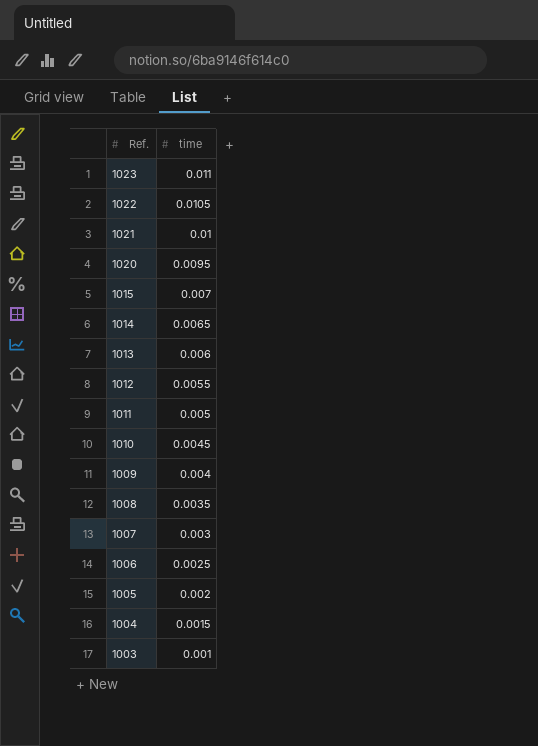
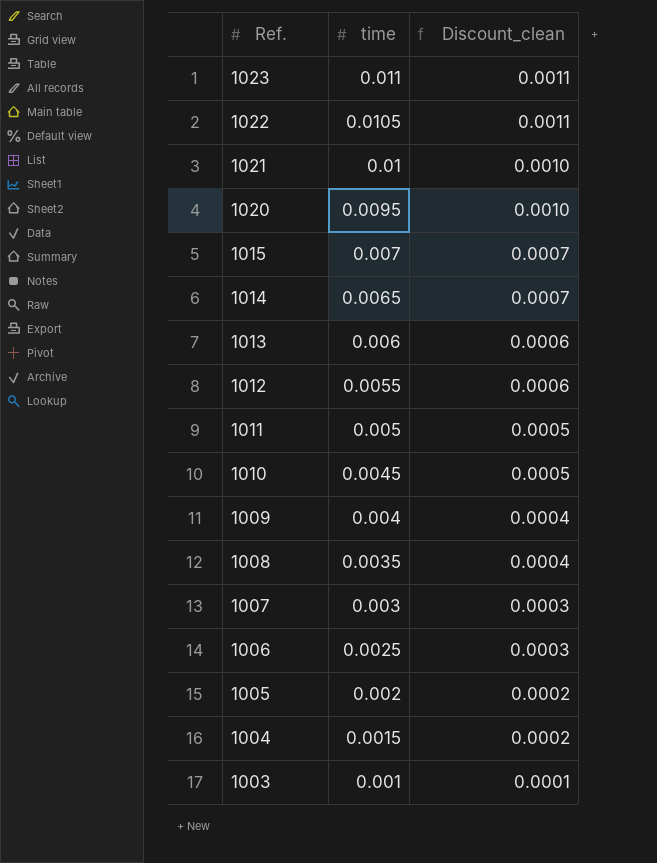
column Discount_clean | formula: none -> [time] * 0.1

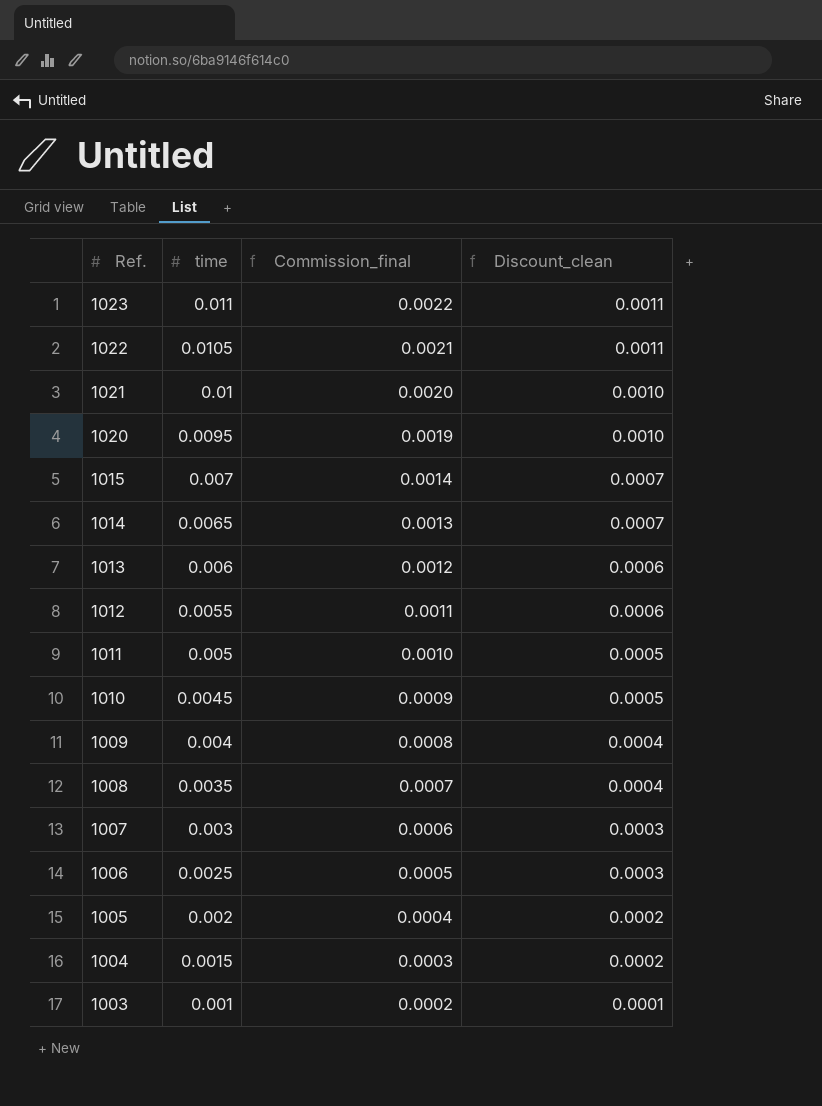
column Commission_final | formula: none -> [time] * 0.2

